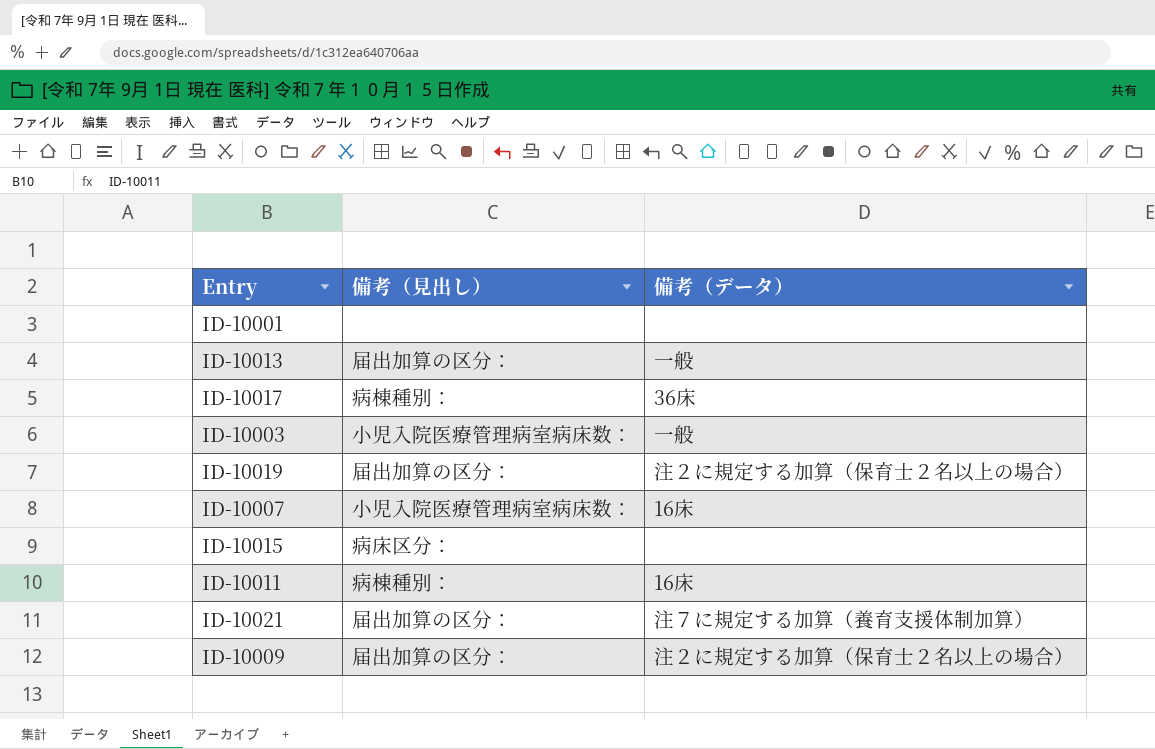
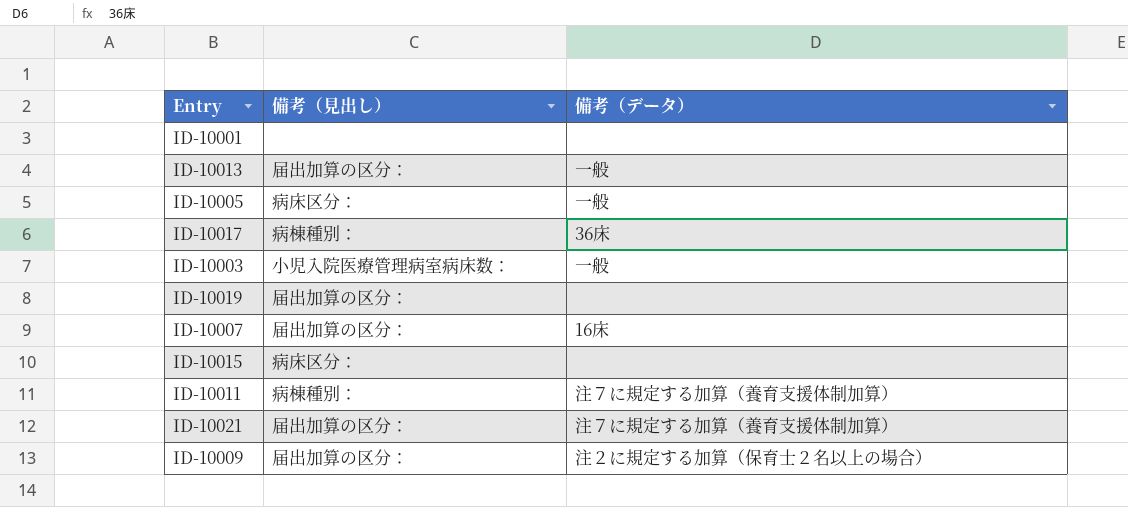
row ID-10005: none -> 病床区分： | 一般
ID-10019 | 備考（データ）: 注２に規定する加算（保育士２名以上の場合） -> none
ID-10007 | 備考（見出し）: 小児入院医療管理病室病床数： -> 届出加算の区分：
ID-10011 | 備考（データ）: 16床 -> 注７に規定する加算（養育支援体制加算）

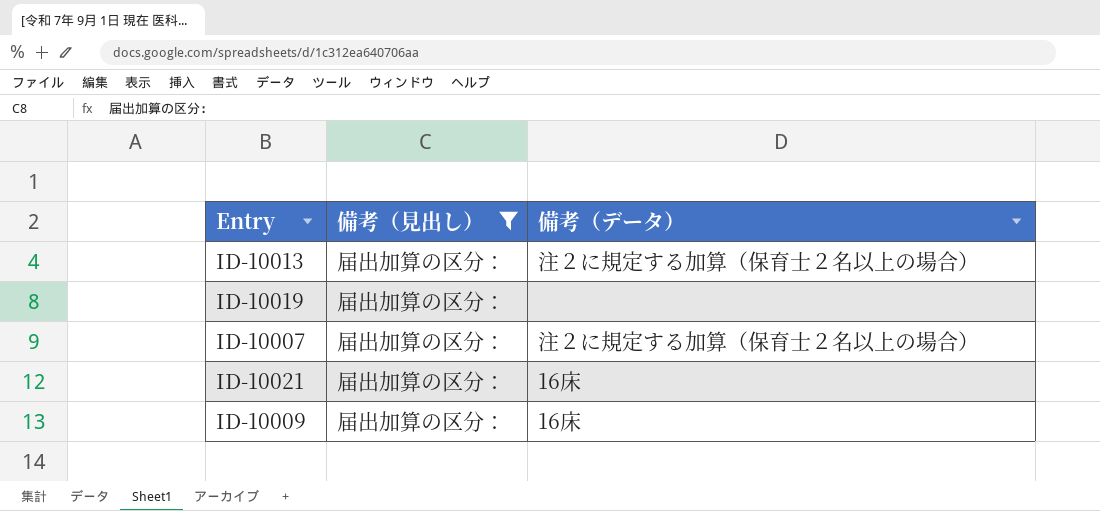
filter: none -> 備考（見出し） = 届出加算の区分：
ID-10013 | 備考（データ）: 一般 -> 注２に規定する加算（保育士２名以上の場合）
ID-10007 | 備考（データ）: 16床 -> 注２に規定する加算（保育士２名以上の場合）
ID-10021 | 備考（データ）: 注７に規定する加算（養育支援体制加算） -> 16床
ID-10009 | 備考（データ）: 注２に規定する加算（保育士２名以上の場合） -> 16床

